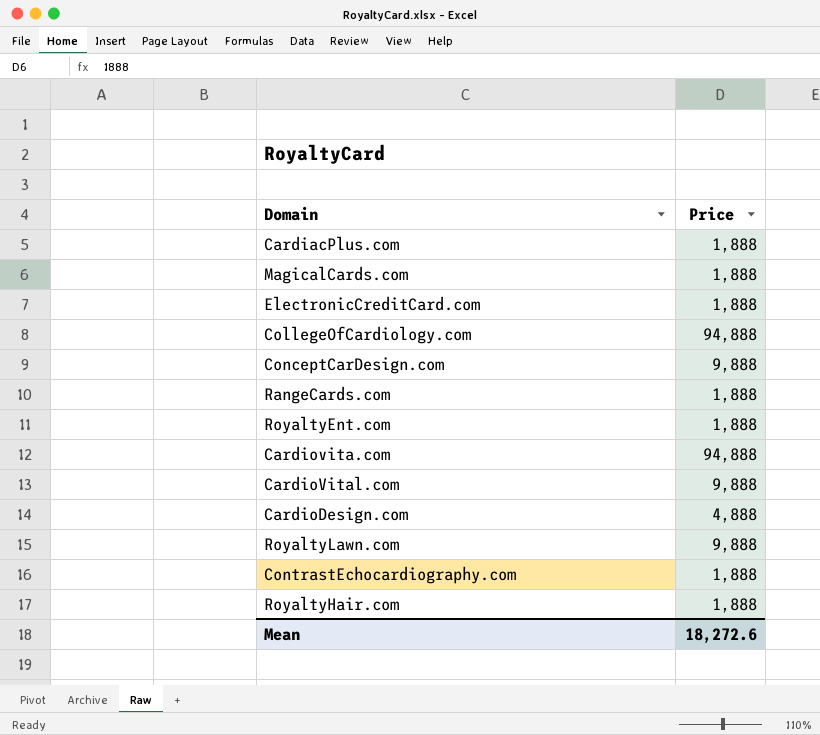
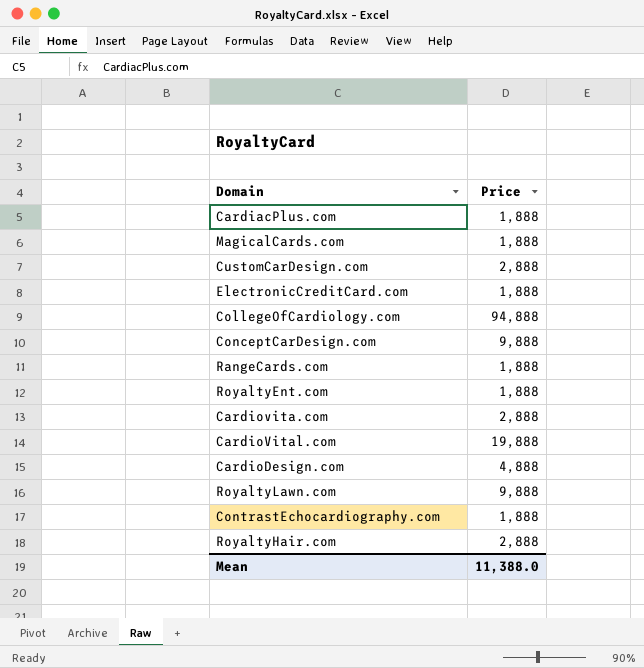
row CustomCarDesign.com: none -> 2,888
Cardiovita.com | Price: 94,888 -> 2,888
CardioVital.com | Price: 9,888 -> 19,888
RoyaltyHair.com | Price: 1,888 -> 2,888
Mean | Price: 18,272.6 -> 11,388.0

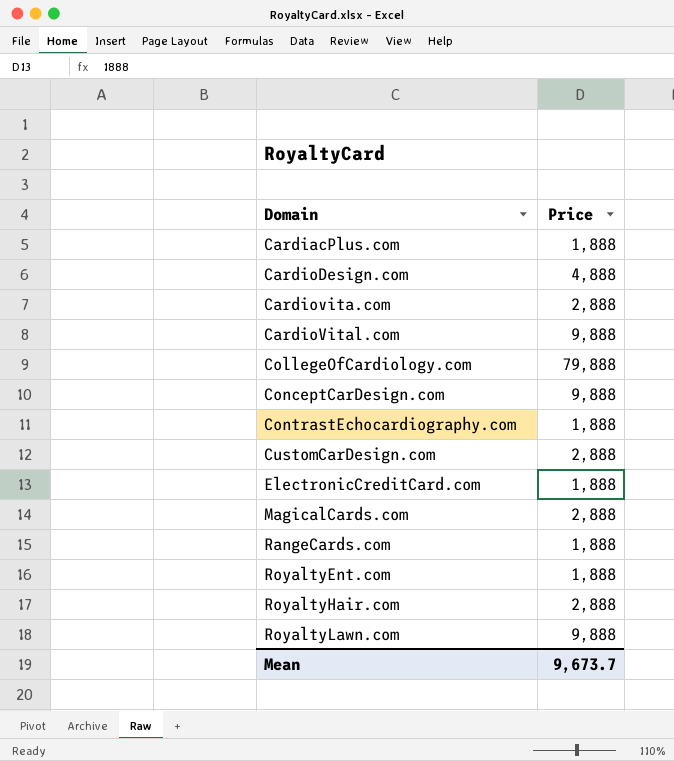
row order: none -> Domain ascending
CardioVital.com | Price: 19,888 -> 9,888
CollegeOfCardiology.com | Price: 94,888 -> 79,888
MagicalCards.com | Price: 1,888 -> 2,888
Mean | Price: 11,388.0 -> 9,673.7

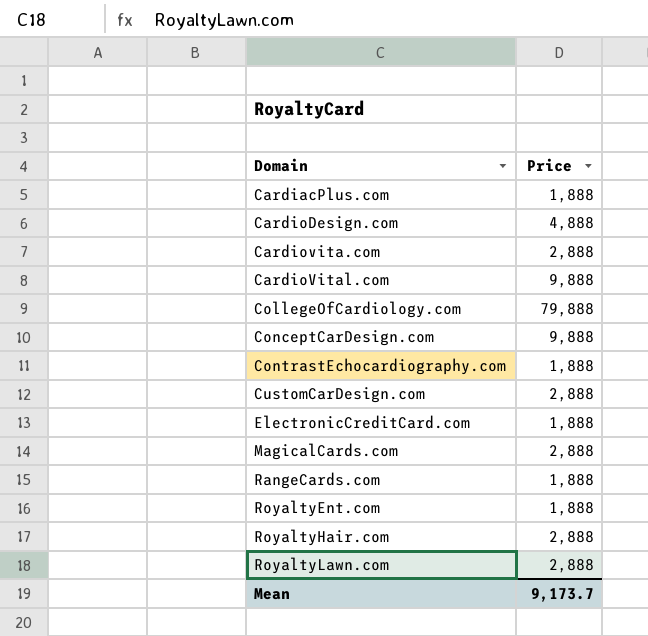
RoyaltyLawn.com | Price: 9,888 -> 2,888
Mean | Price: 9,673.7 -> 9,173.7

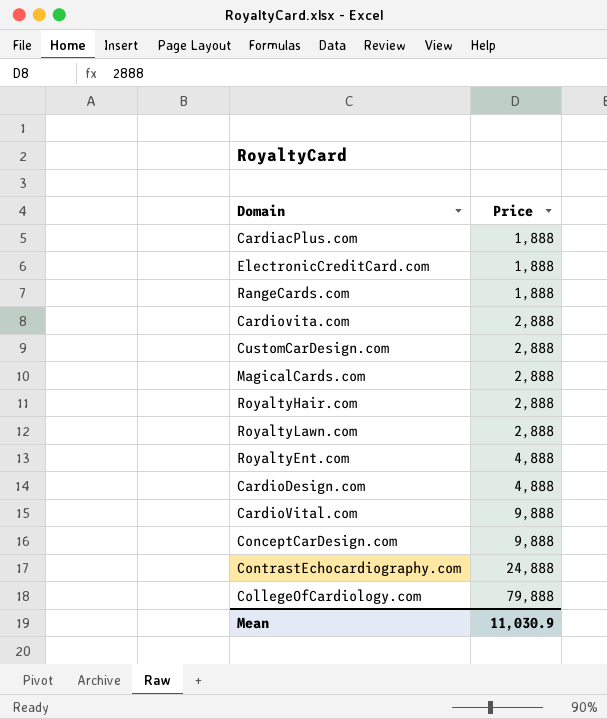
row order: Domain ascending -> Price ascending
RoyaltyEnt.com | Price: 1,888 -> 4,888
ContrastEchocardiography.com | Price: 1,888 -> 24,888
Mean | Price: 9,173.7 -> 11,030.9

